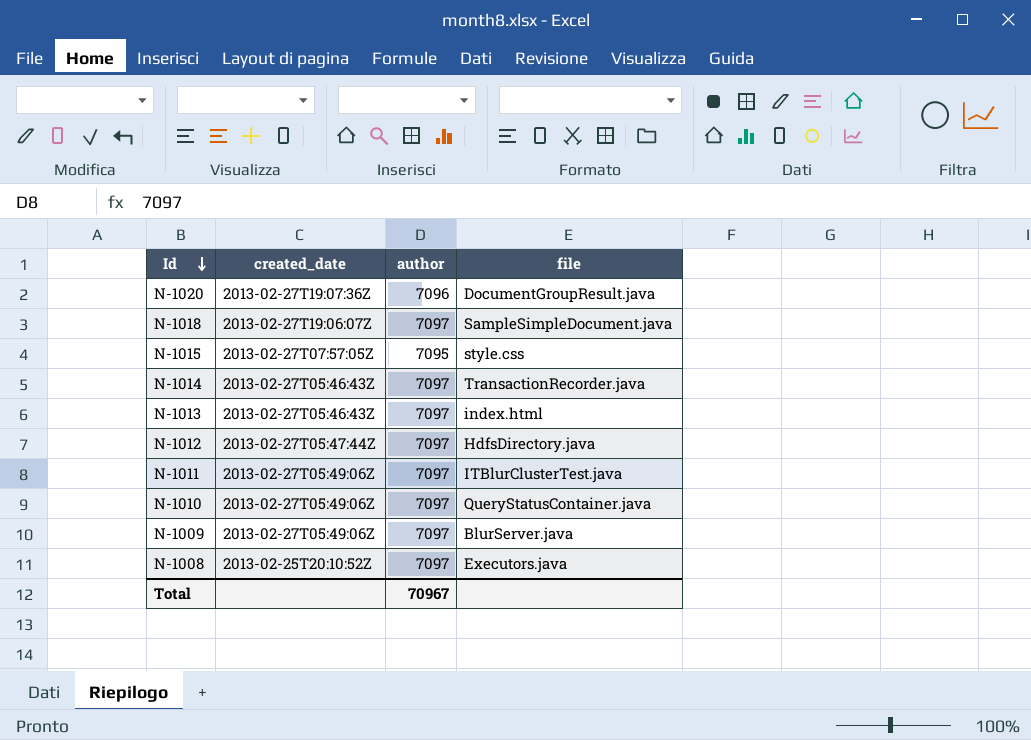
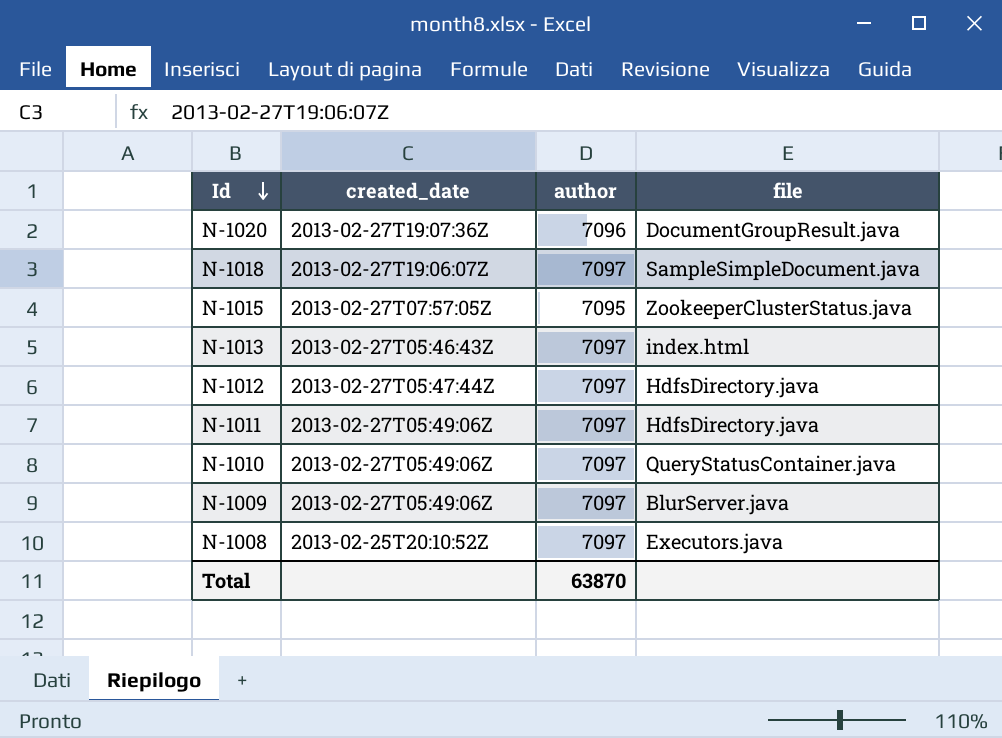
row N-1014: 2013-02-27T05:46:43Z | 7097 | TransactionRecorder.java -> none
N-1015 | file: style.css -> ZookeeperClusterStatus.java
N-1011 | file: ITBlurClusterTest.java -> HdfsDirectory.java
Total | author: 70967 -> 63870

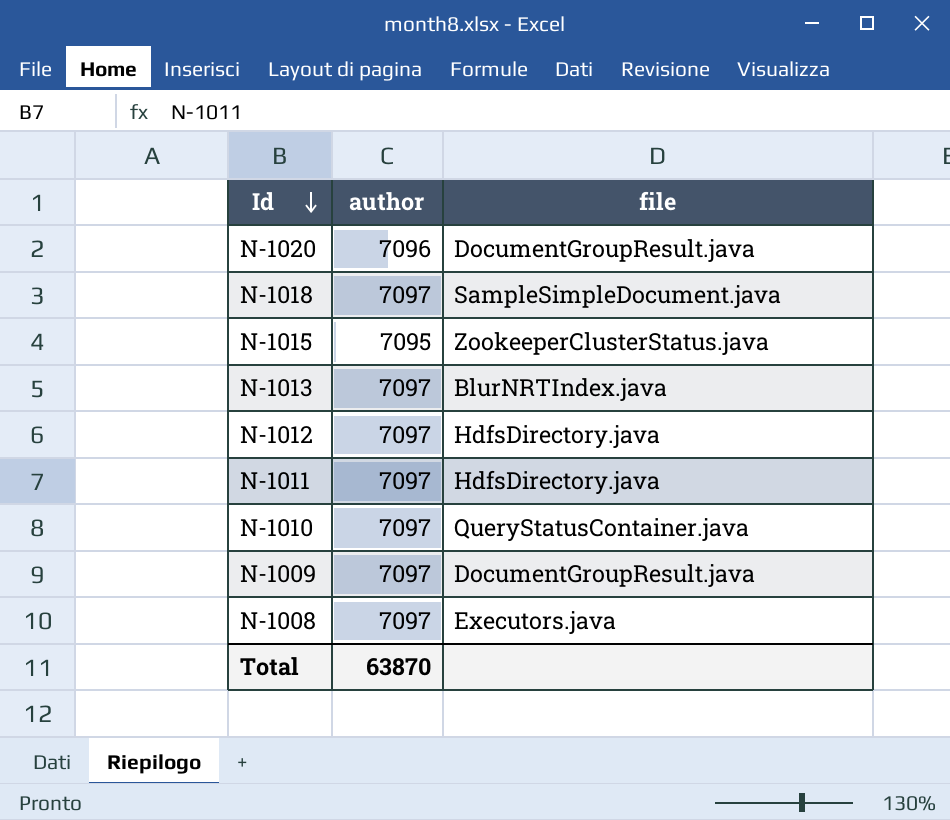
column created_date | position: 2 -> none
N-1013 | file: index.html -> BlurNRTIndex.java
N-1009 | file: BlurServer.java -> DocumentGroupResult.java

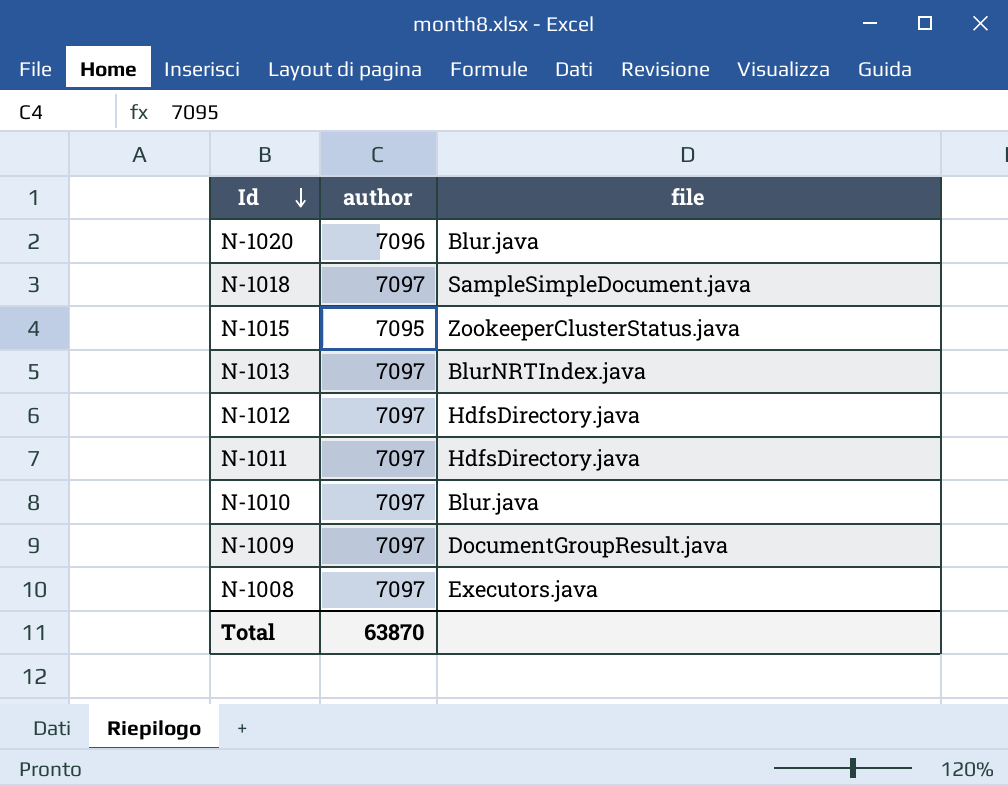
N-1020 | file: DocumentGroupResult.java -> Blur.java
N-1010 | file: QueryStatusContainer.java -> Blur.java

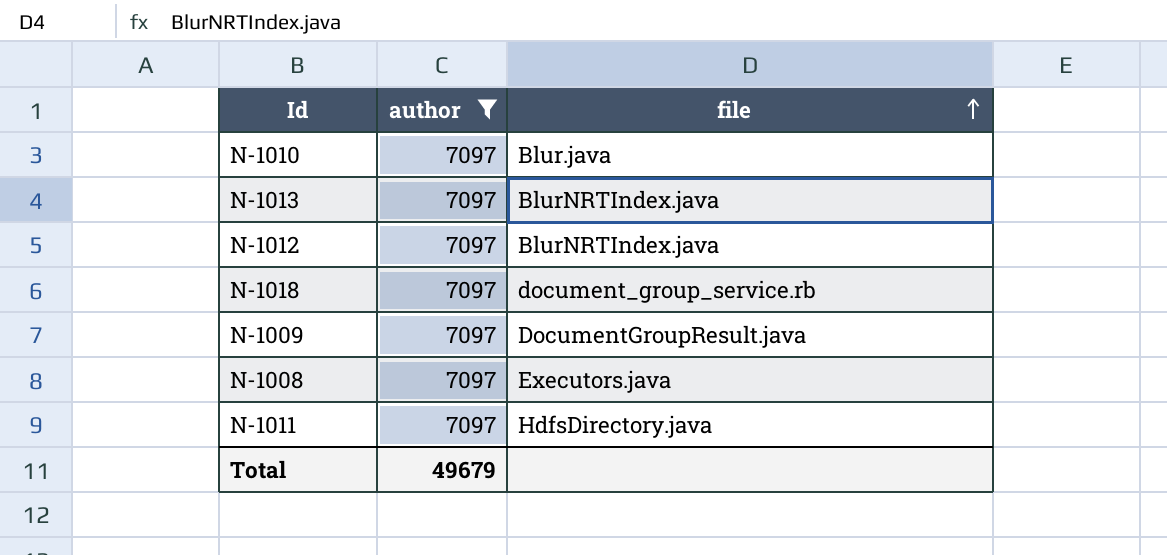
filter: none -> author = 7097
row order: Id descending -> file ascending
N-1012 | file: HdfsDirectory.java -> BlurNRTIndex.java
N-1018 | file: SampleSimpleDocument.java -> document_group_service.rb
Total | author: 63870 -> 49679

